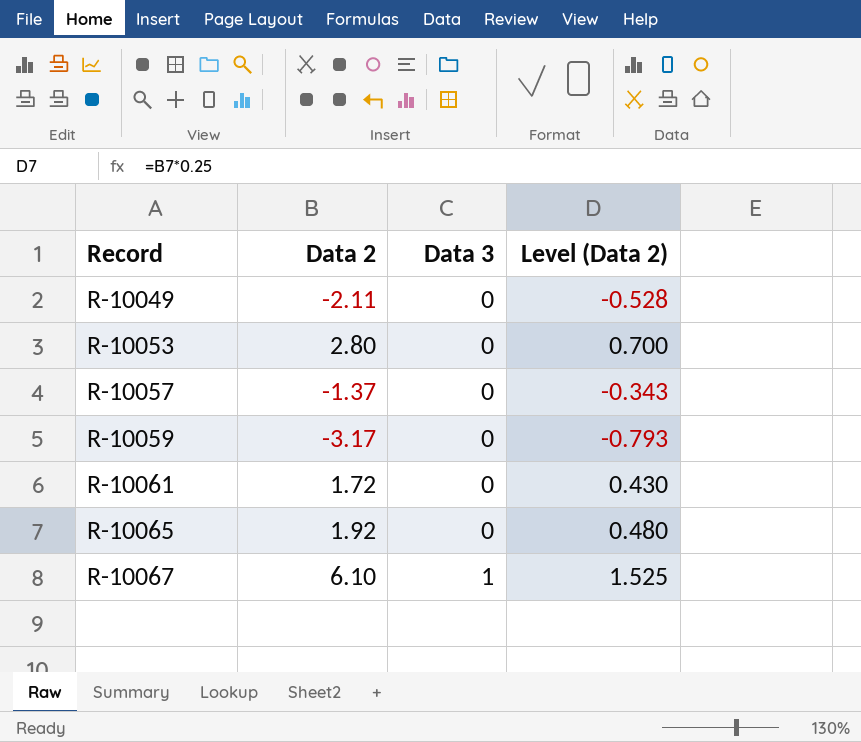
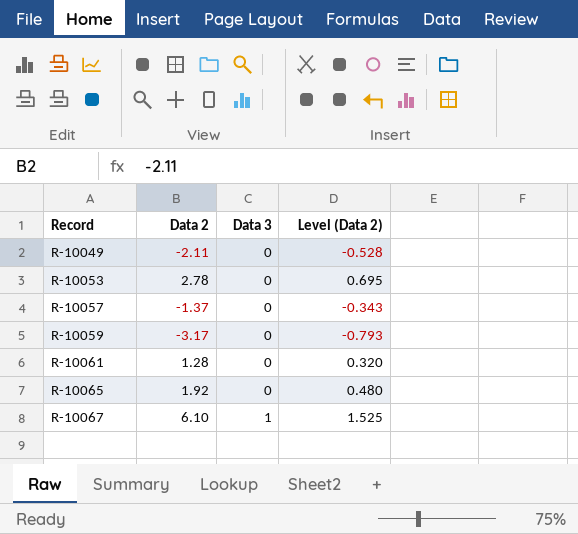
R-10053 | Data 2: 2.80 -> 2.78
R-10053 | Level (Data 2): 0.700 -> 0.695
R-10061 | Data 2: 1.72 -> 1.28
R-10061 | Level (Data 2): 0.430 -> 0.320

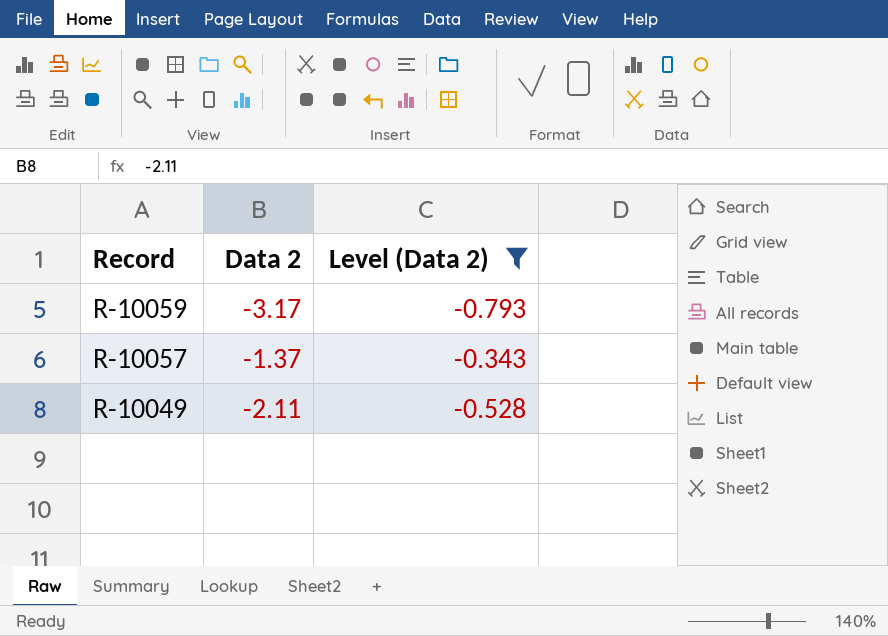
filter: none -> Level (Data 2) <= -0.343
row order: Record ascending -> Record descending
column Data 3 | position: 3 -> none

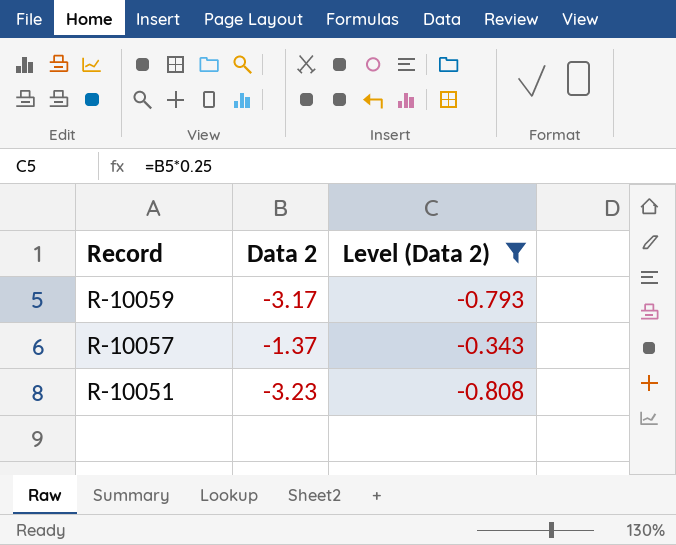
row R-10049: -2.11 | -0.528 -> none
row R-10051: none -> -3.23 | -0.808

